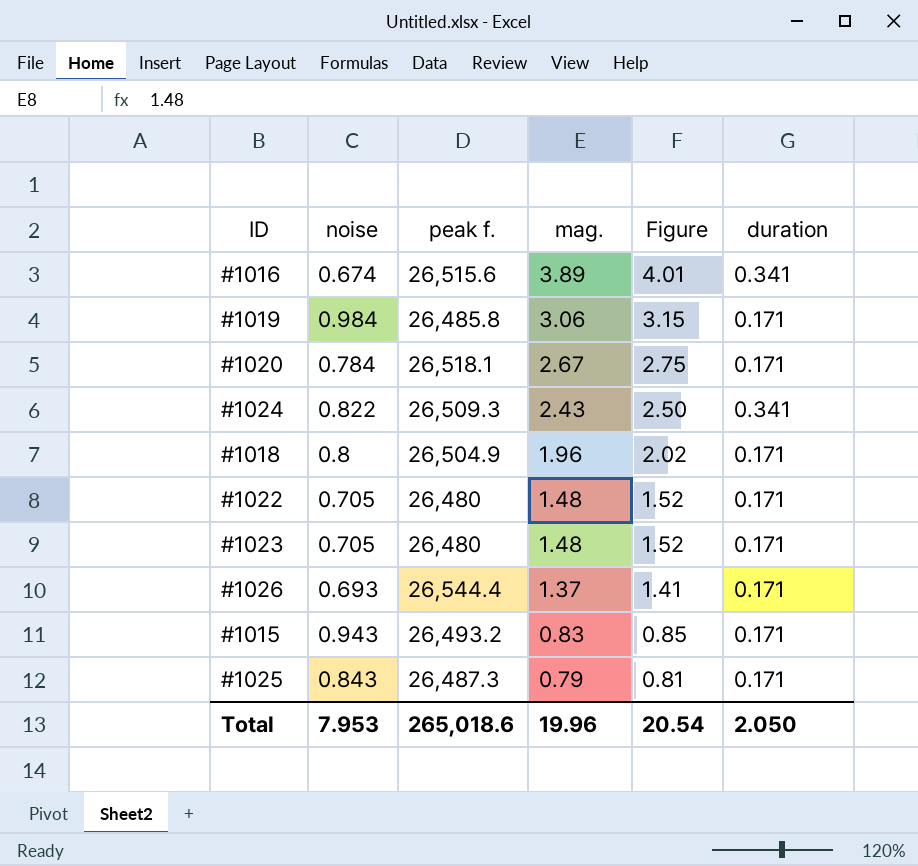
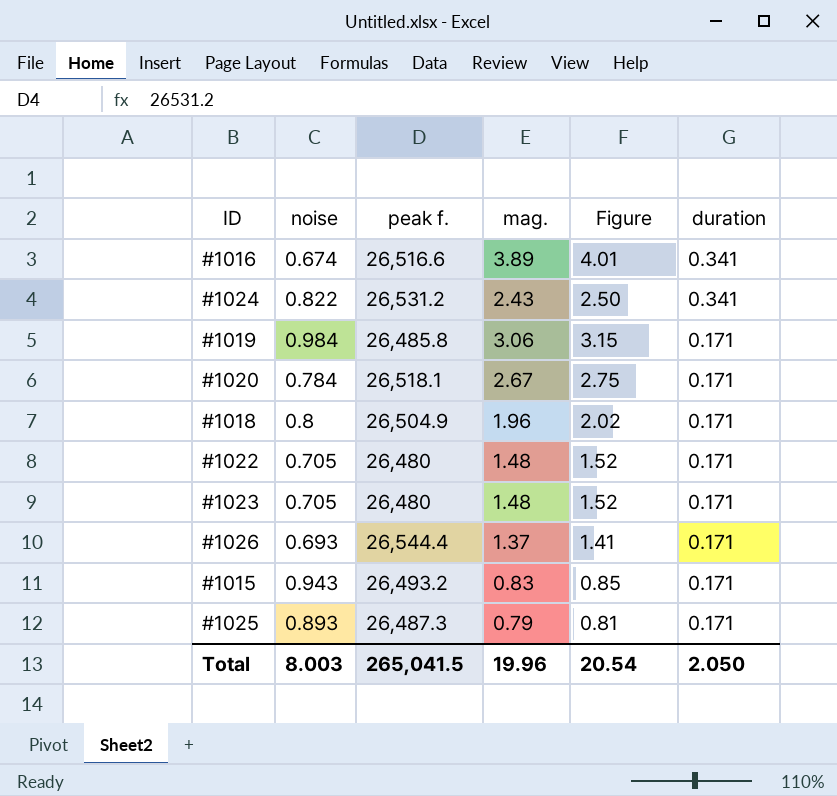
row order: mag. descending -> duration descending
#1016 | peak f.: 26,515.6 -> 26,516.6
#1024 | peak f.: 26,509.3 -> 26,531.2
#1025 | noise: 0.843 -> 0.893
Total | noise: 7.953 -> 8.003
Total | peak f.: 265,018.6 -> 265,041.5

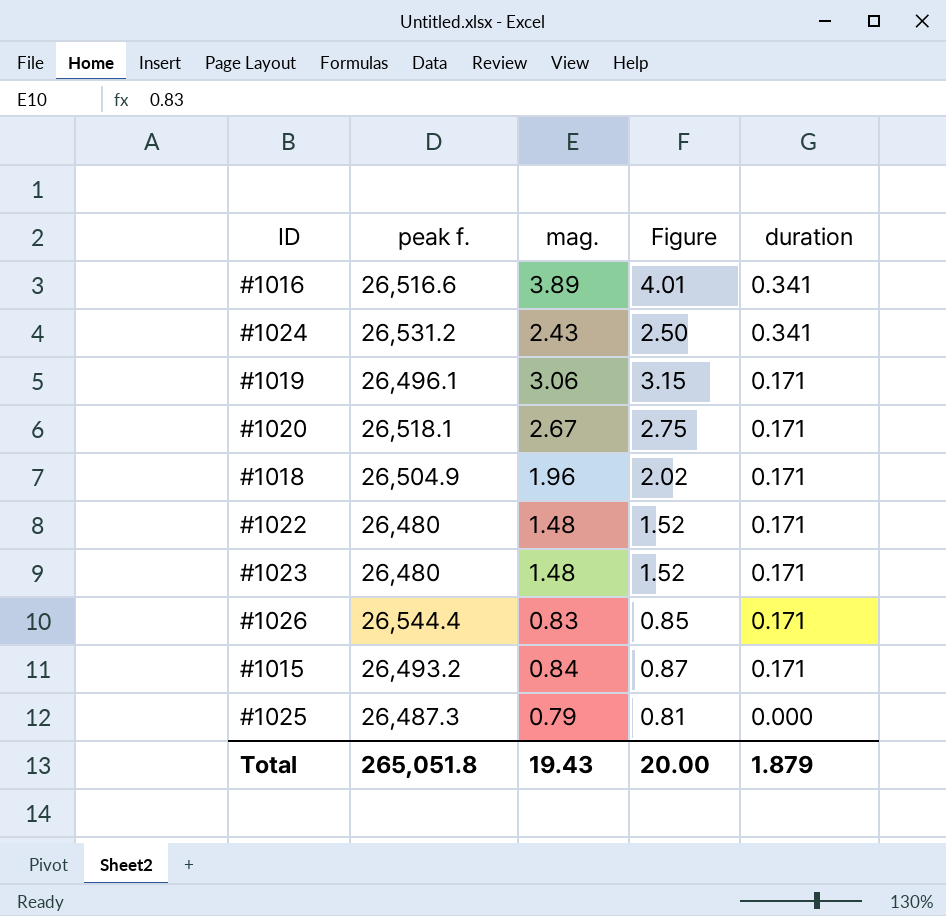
column noise | position: 2 -> none
#1019 | peak f.: 26,485.8 -> 26,496.1
#1026 | mag.: 1.37 -> 0.83
#1026 | Figure: 1.41 -> 0.85
#1015 | mag.: 0.83 -> 0.84
#1015 | Figure: 0.85 -> 0.87
#1025 | duration: 0.171 -> 0.000
Total | peak f.: 265,041.5 -> 265,051.8
Total | mag.: 19.96 -> 19.43
Total | Figure: 20.54 -> 20.00
Total | duration: 2.050 -> 1.879

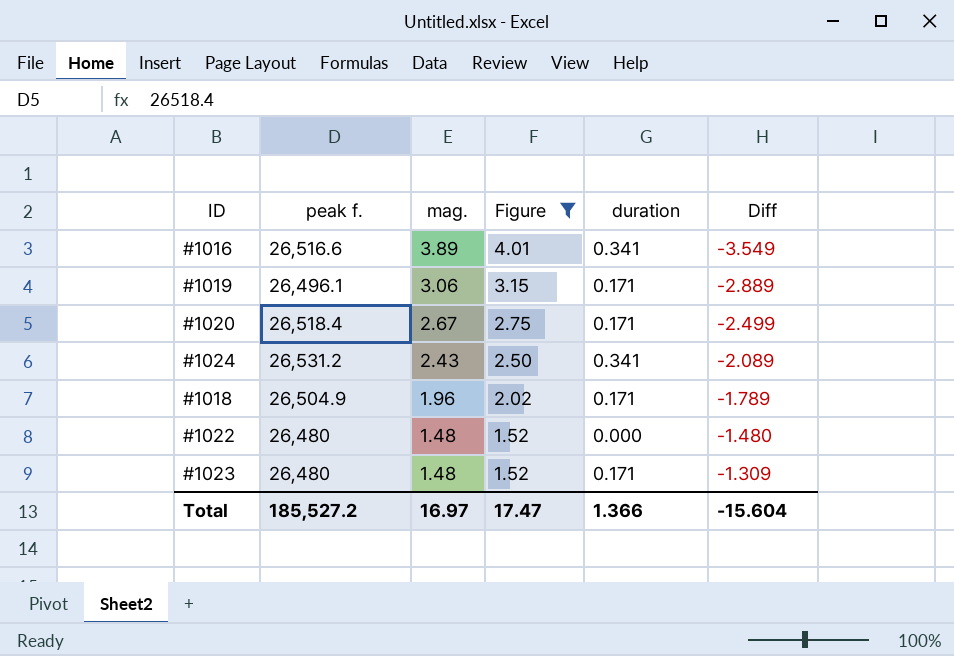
filter: none -> Figure >= 1.52
row order: duration descending -> mag. descending
column Diff | formula: none -> [duration] - [mag.]
#1020 | peak f.: 26,518.1 -> 26,518.4
#1022 | duration: 0.171 -> 0.000
Total | peak f.: 265,051.8 -> 185,527.2
Total | mag.: 19.43 -> 16.97
Total | Figure: 20.00 -> 17.47
Total | duration: 1.879 -> 1.366

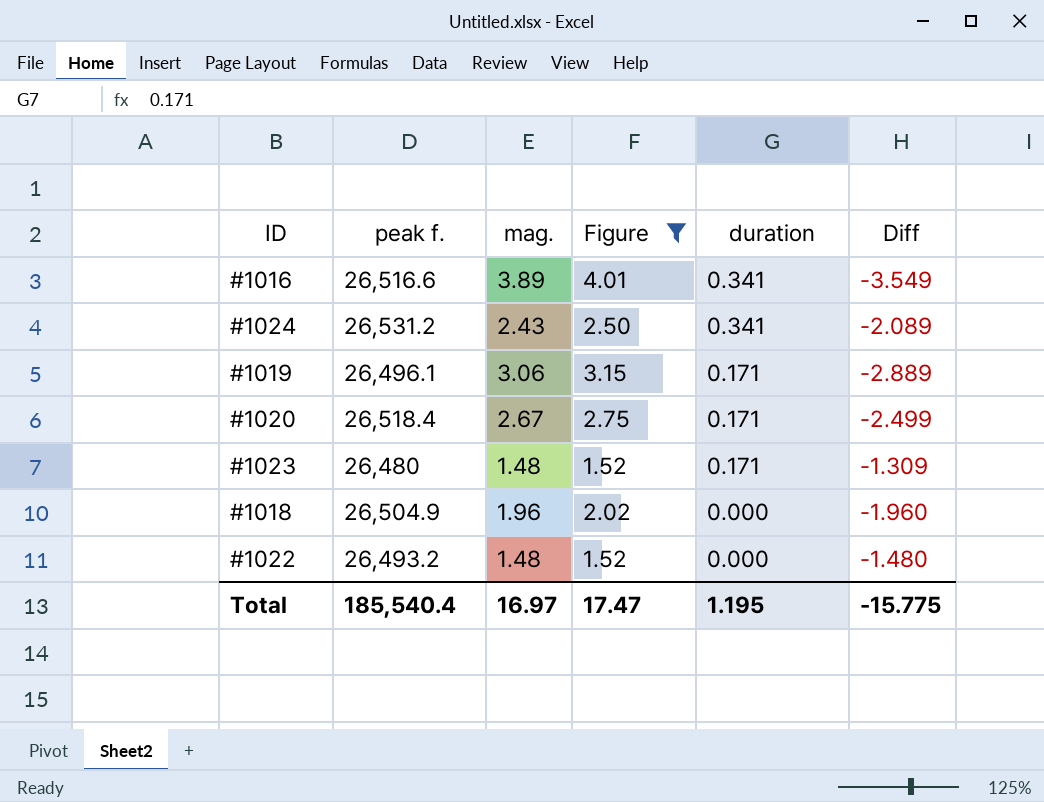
row order: mag. descending -> duration descending
#1018 | duration: 0.171 -> 0.000
#1018 | Diff: -1.789 -> -1.960
#1022 | peak f.: 26,480 -> 26,493.2
Total | peak f.: 185,527.2 -> 185,540.4
Total | duration: 1.366 -> 1.195
Total | Diff: -15.604 -> -15.775

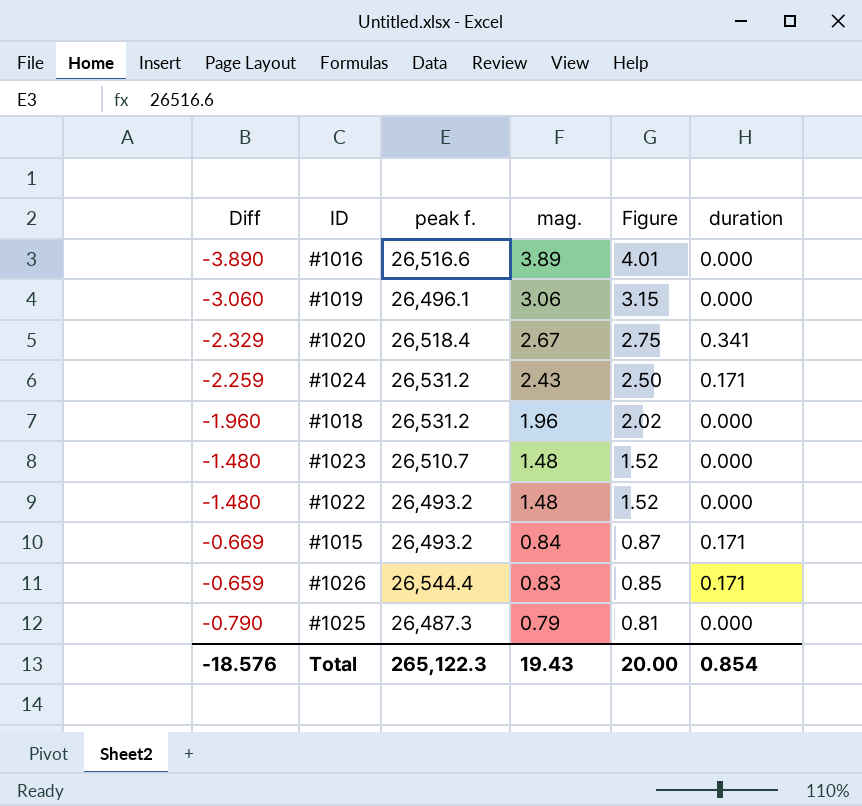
filter: Figure >= 1.52 -> none
row order: duration descending -> mag. descending
column Diff | position: 6 -> 1
#1016 | Diff: -3.549 -> -3.890
#1016 | duration: 0.341 -> 0.000
#1019 | Diff: -2.889 -> -3.060
#1019 | duration: 0.171 -> 0.000
#1020 | Diff: -2.499 -> -2.329
#1020 | duration: 0.171 -> 0.341
#1024 | Diff: -2.089 -> -2.259
#1024 | duration: 0.341 -> 0.171
#1018 | peak f.: 26,504.9 -> 26,531.2
#1023 | Diff: -1.309 -> -1.480
#1023 | peak f.: 26,480 -> 26,510.7
#1023 | duration: 0.171 -> 0.000
Total | Diff: -15.775 -> -18.576
Total | peak f.: 185,540.4 -> 265,122.3
Total | mag.: 16.97 -> 19.43
Total | Figure: 17.47 -> 20.00
Total | duration: 1.195 -> 0.854

